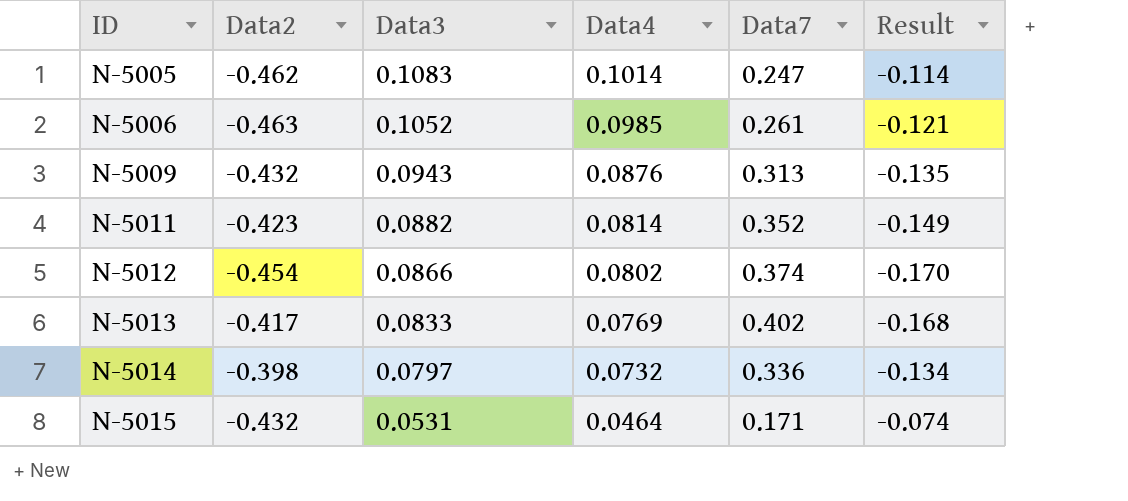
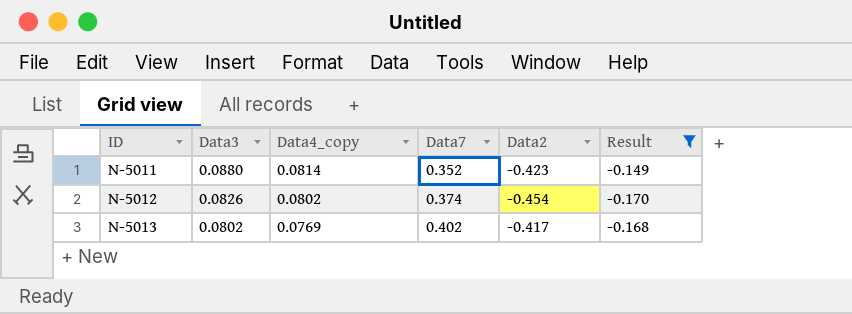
filter: none -> Result <= -0.149
column name: Data4 -> Data4_copy
column Data2 | position: 2 -> 5
N-5011 | Data3: 0.0882 -> 0.0880
N-5012 | Data3: 0.0866 -> 0.0826
N-5013 | Data3: 0.0833 -> 0.0802

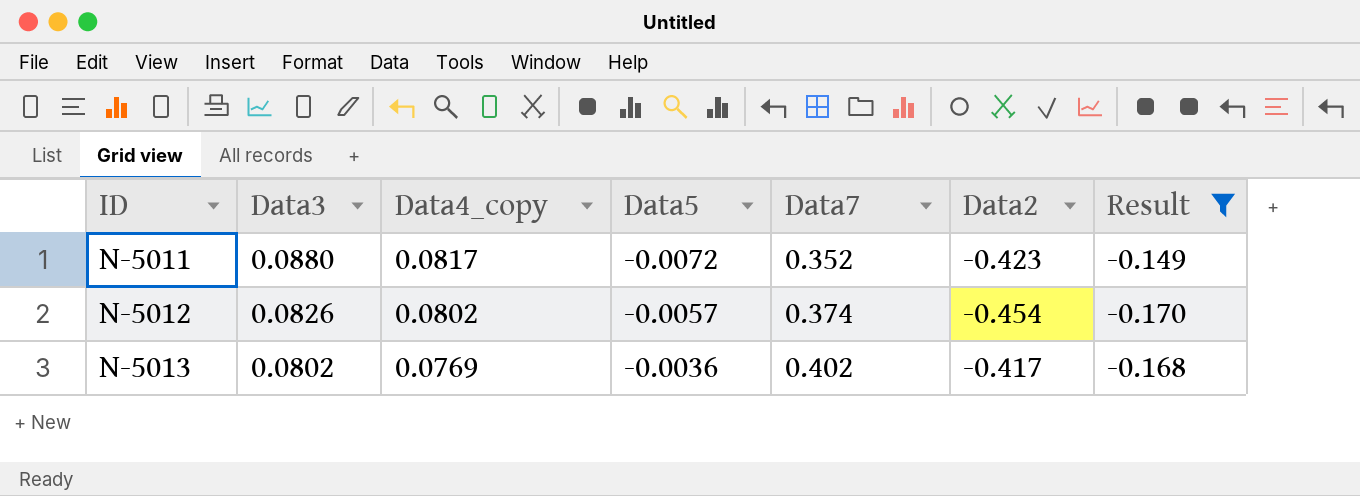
column Data5 | position: none -> 4
N-5011 | Data4_copy: 0.0814 -> 0.0817

